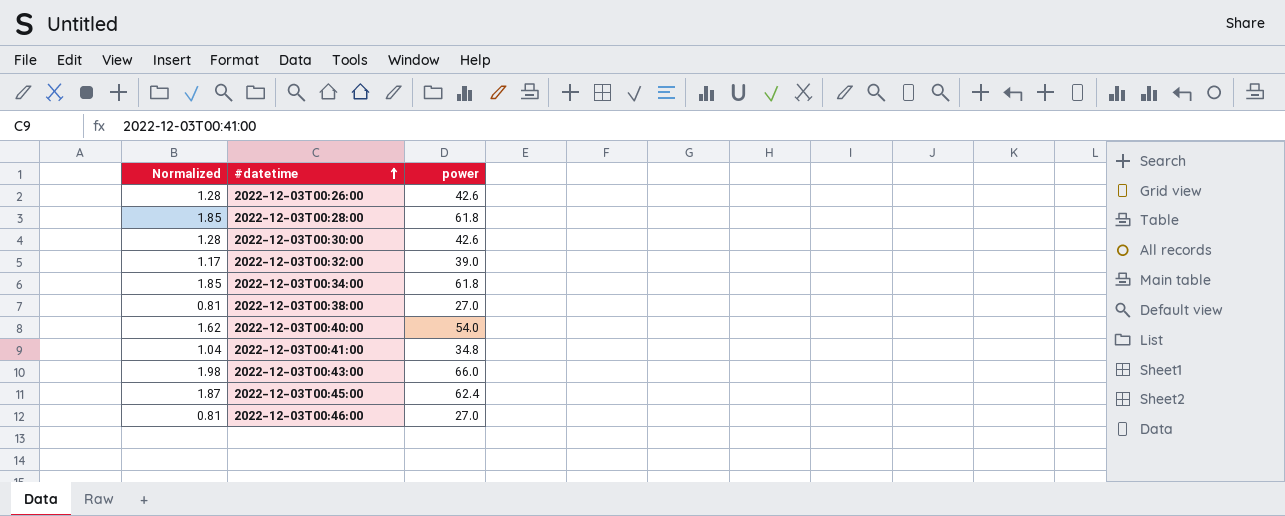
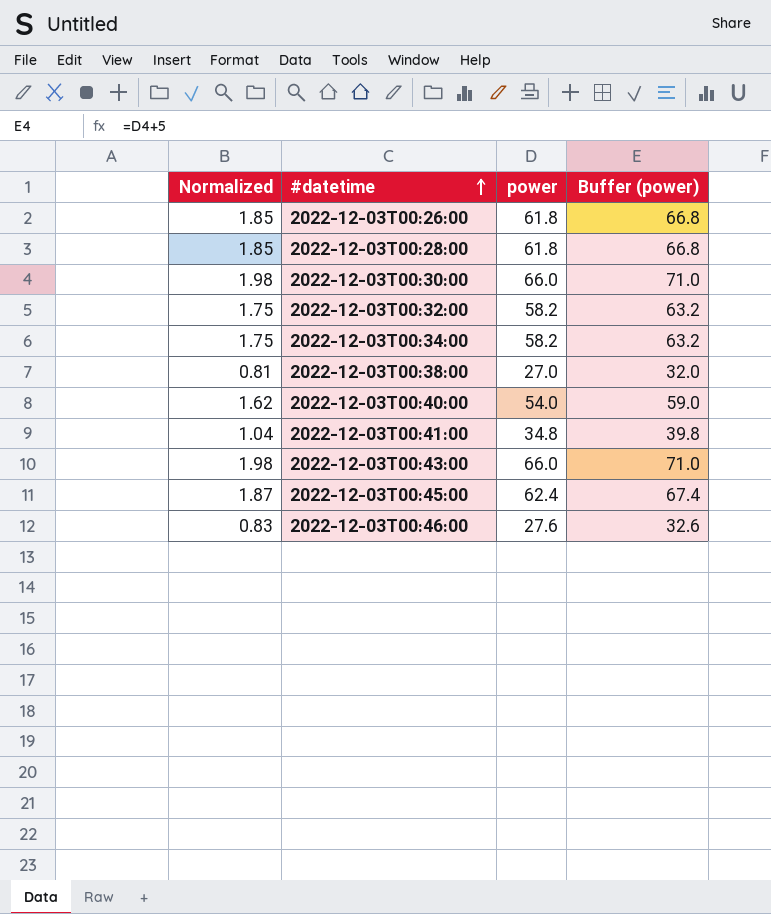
column Buffer (power) | formula: none -> [power] + 5
2022-12-03T00:26:00 | Normalized: 1.28 -> 1.85
2022-12-03T00:26:00 | power: 42.6 -> 61.8
2022-12-03T00:30:00 | Normalized: 1.28 -> 1.98
2022-12-03T00:30:00 | power: 42.6 -> 66.0
2022-12-03T00:32:00 | Normalized: 1.17 -> 1.75
2022-12-03T00:32:00 | power: 39.0 -> 58.2
2022-12-03T00:34:00 | Normalized: 1.85 -> 1.75
2022-12-03T00:34:00 | power: 61.8 -> 58.2
2022-12-03T00:46:00 | Normalized: 0.81 -> 0.83
2022-12-03T00:46:00 | power: 27.0 -> 27.6

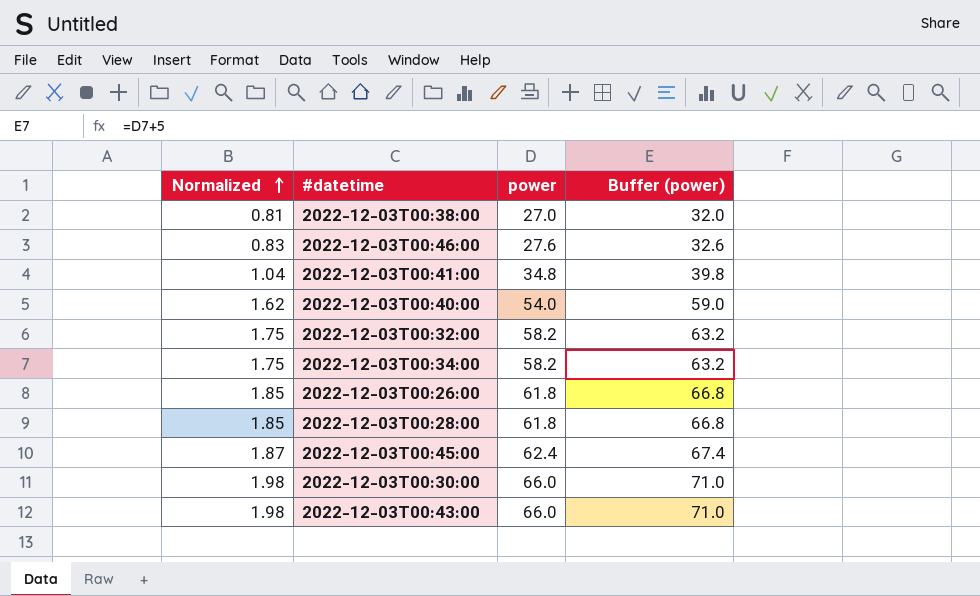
row order: #datetime ascending -> Normalized ascending

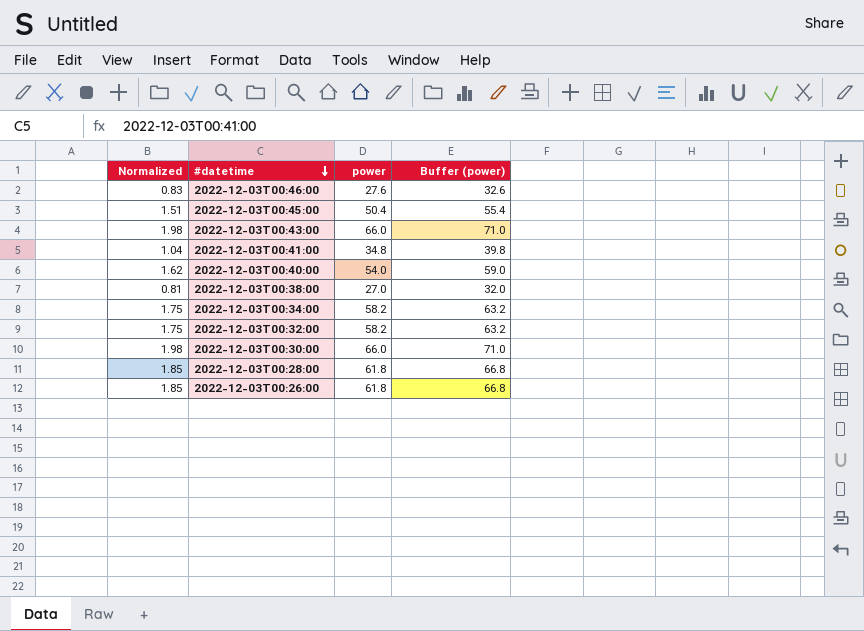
row order: Normalized ascending -> #datetime descending
2022-12-03T00:45:00 | Normalized: 1.87 -> 1.51
2022-12-03T00:45:00 | power: 62.4 -> 50.4
2022-12-03T00:45:00 | Buffer (power): 67.4 -> 55.4

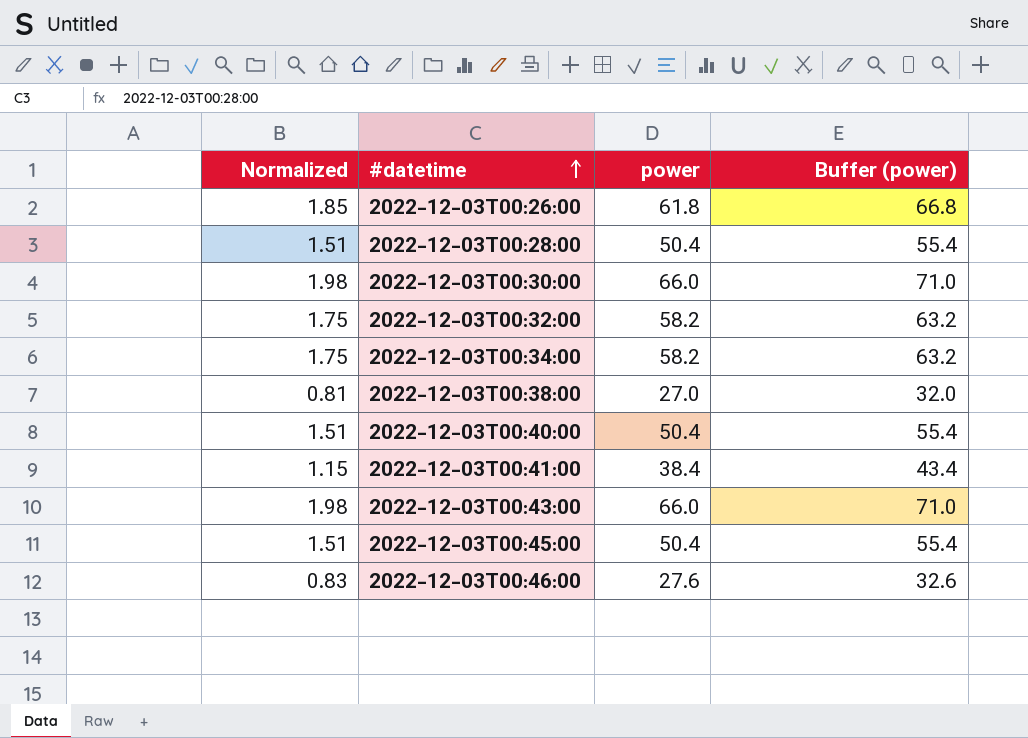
row order: #datetime descending -> #datetime ascending
2022-12-03T00:28:00 | Normalized: 1.85 -> 1.51
2022-12-03T00:28:00 | power: 61.8 -> 50.4
2022-12-03T00:28:00 | Buffer (power): 66.8 -> 55.4
2022-12-03T00:40:00 | Normalized: 1.62 -> 1.51
2022-12-03T00:40:00 | power: 54.0 -> 50.4
2022-12-03T00:40:00 | Buffer (power): 59.0 -> 55.4
2022-12-03T00:41:00 | Normalized: 1.04 -> 1.15
2022-12-03T00:41:00 | power: 34.8 -> 38.4
2022-12-03T00:41:00 | Buffer (power): 39.8 -> 43.4

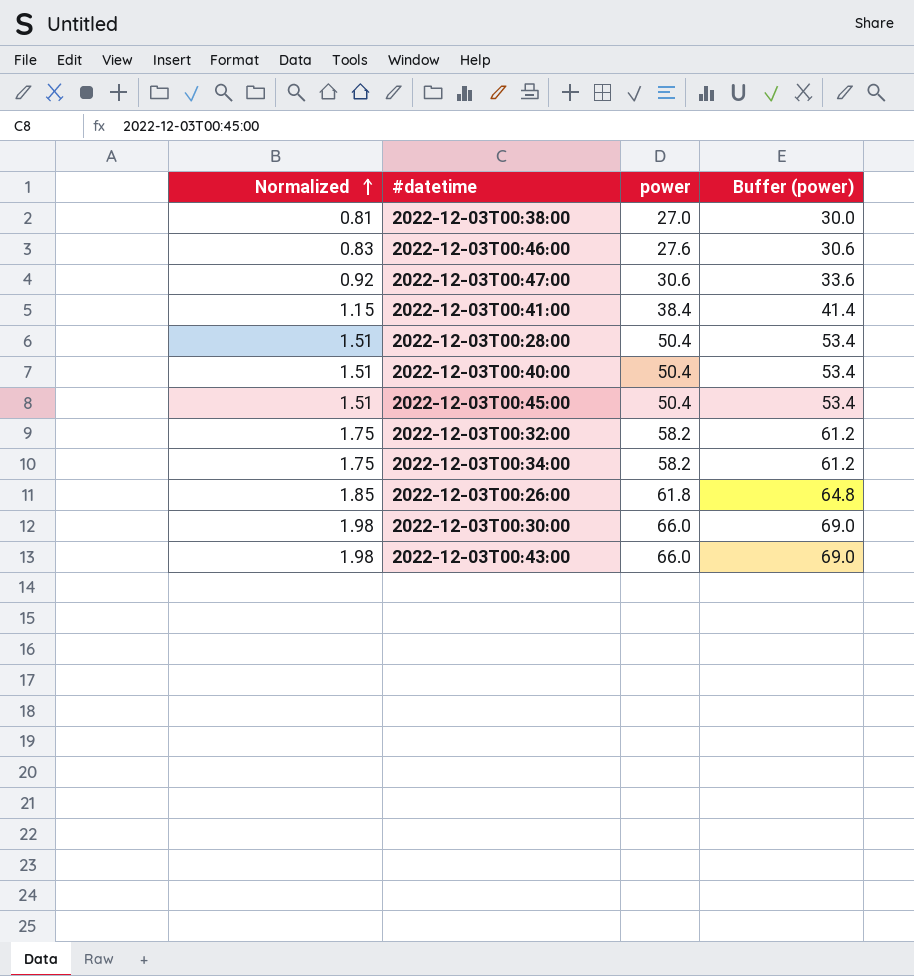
row order: #datetime ascending -> Normalized ascending
column Buffer (power) | formula: [power] + 5 -> [power] + 3
row 2022-12-03T00:47:00: none -> 0.92 | 30.6 | 33.6

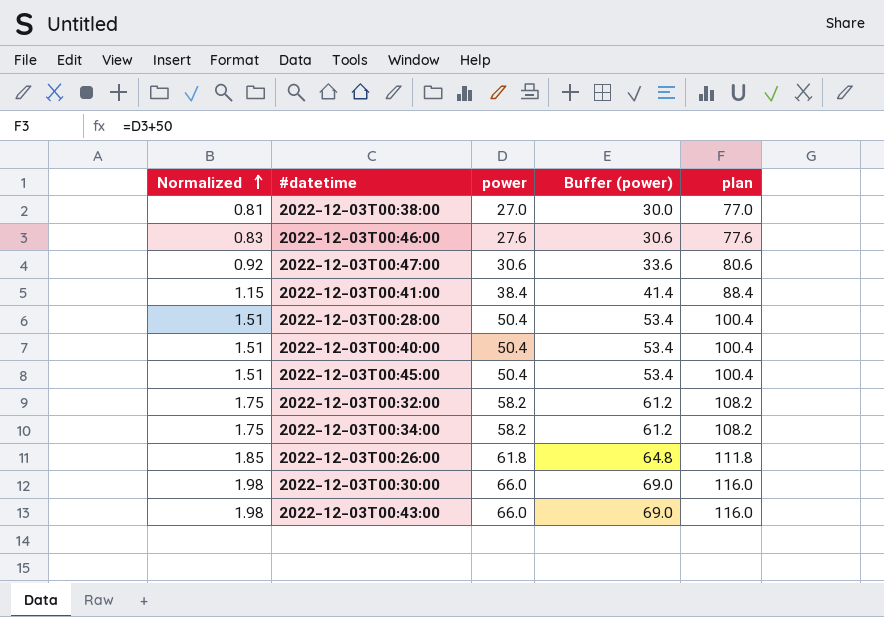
column plan | formula: none -> [power] + 50

